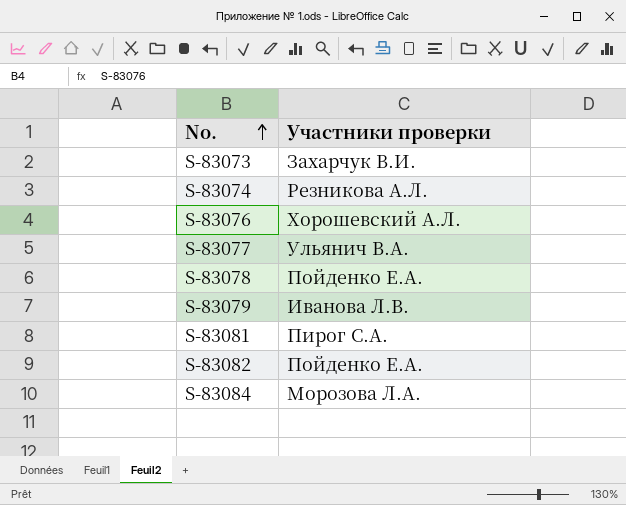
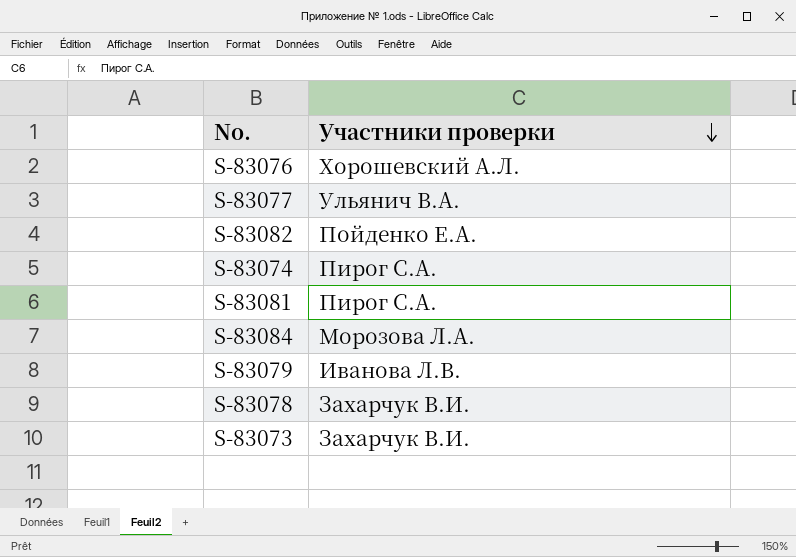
row order: No. ascending -> Участники проверки descending
S-83074 | Участники проверки: Резникова А.Л. -> Пирог С.А.
S-83078 | Участники проверки: Пойденко Е.А. -> Захарчук В.И.

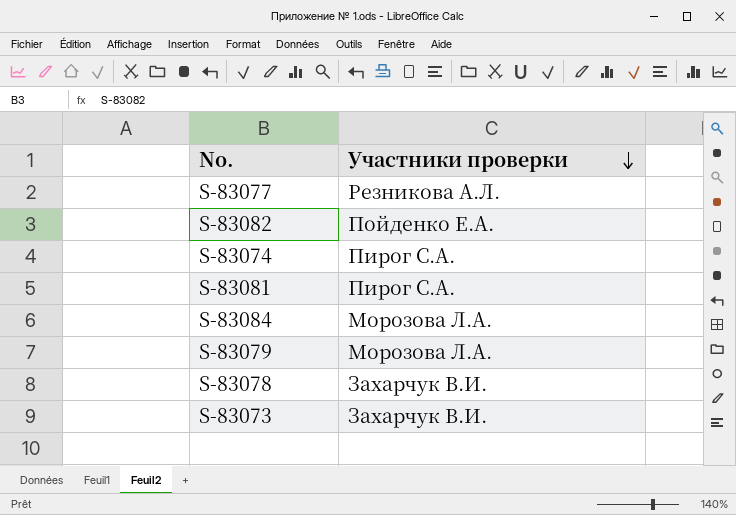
row S-83076: Хорошевский А.Л. -> none
S-83077 | Участники проверки: Ульянич В.А. -> Резникова А.Л.
S-83079 | Участники проверки: Иванова Л.В. -> Морозова Л.А.

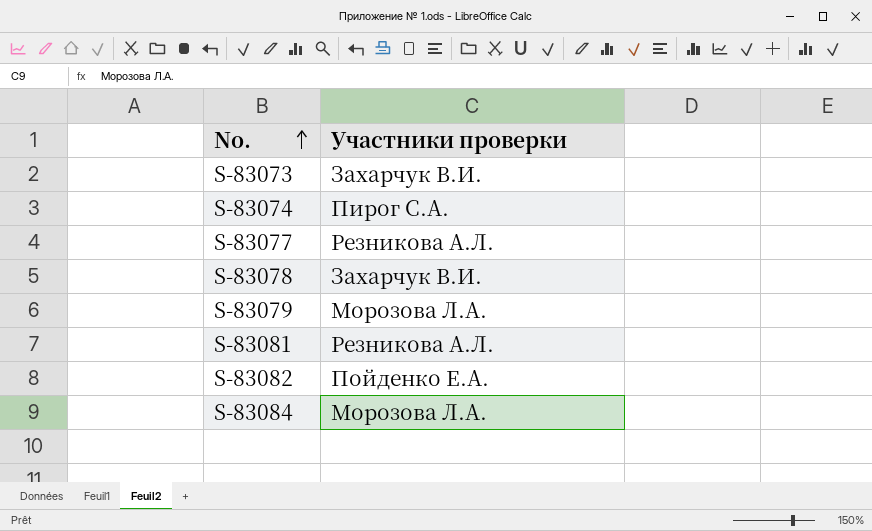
row order: Участники проверки descending -> No. ascending
S-83081 | Участники проверки: Пирог С.А. -> Резникова А.Л.

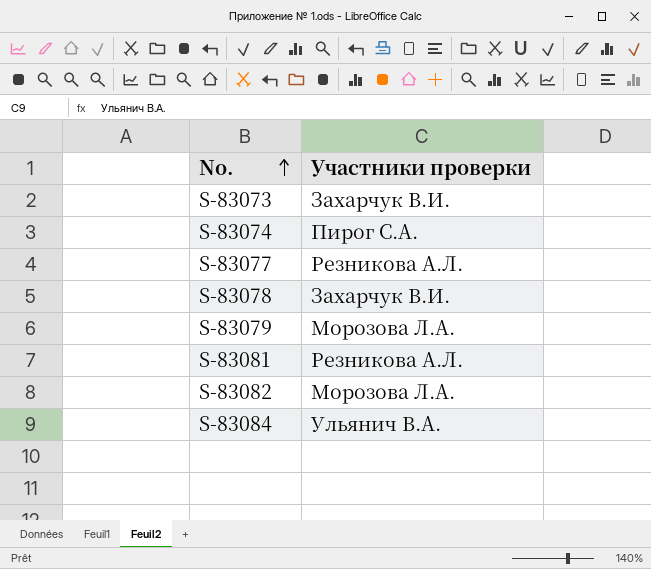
S-83082 | Участники проверки: Пойденко Е.А. -> Морозова Л.А.
S-83084 | Участники проверки: Морозова Л.А. -> Ульянич В.А.

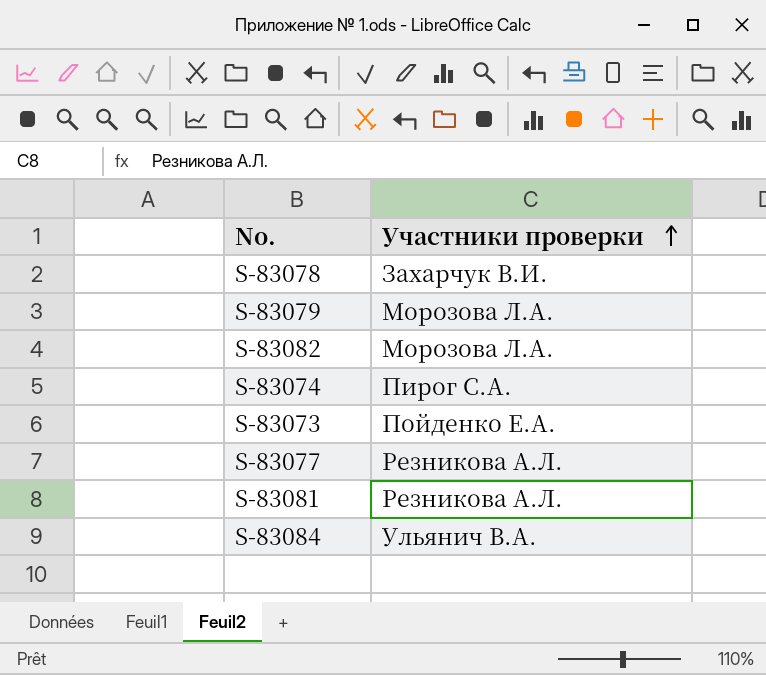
row order: No. ascending -> Участники проверки ascending
S-83073 | Участники проверки: Захарчук В.И. -> Пойденко Е.А.

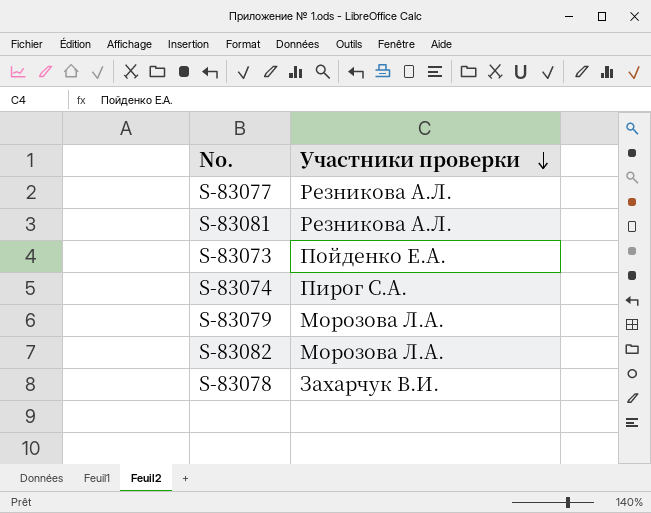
row order: Участники проверки ascending -> Участники проверки descending
row S-83084: Ульянич В.А. -> none

